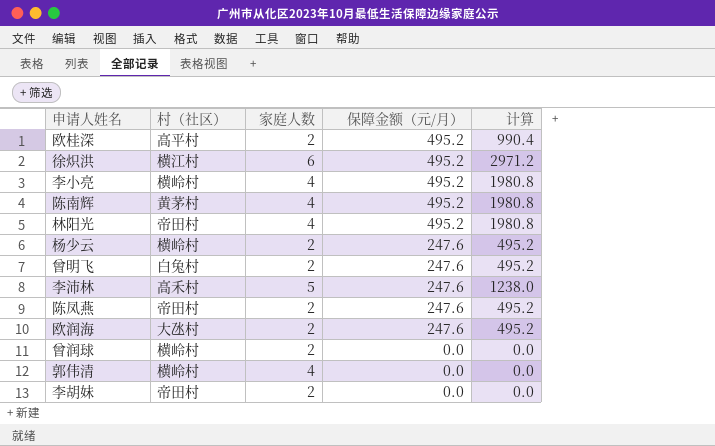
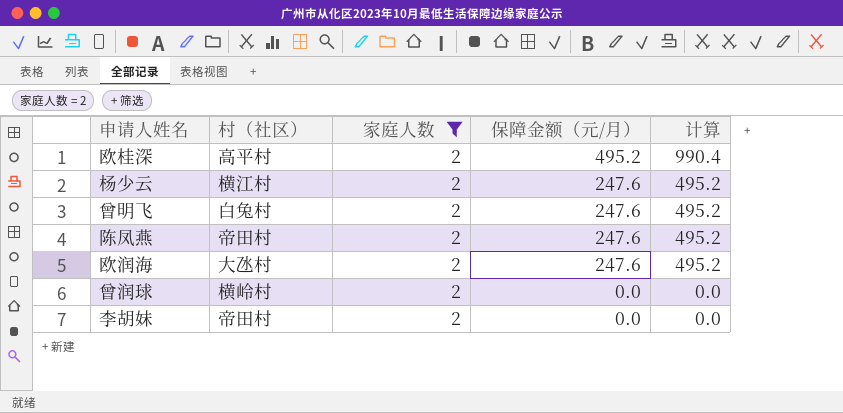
filter: none -> 家庭人数 = 2
杨少云 | 村（社区）: 横岭村 -> 横江村

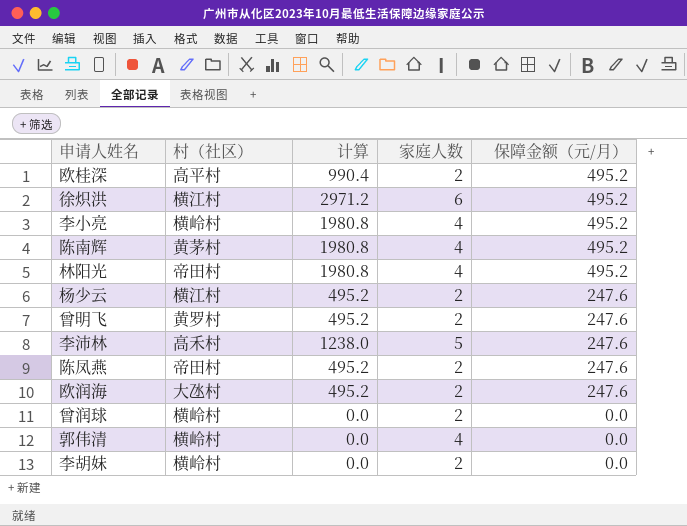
filter: 家庭人数 = 2 -> none
column 计算 | position: 5 -> 3
曾明飞 | 村（社区）: 白兔村 -> 黄罗村
李胡妹 | 村（社区）: 帝田村 -> 横岭村

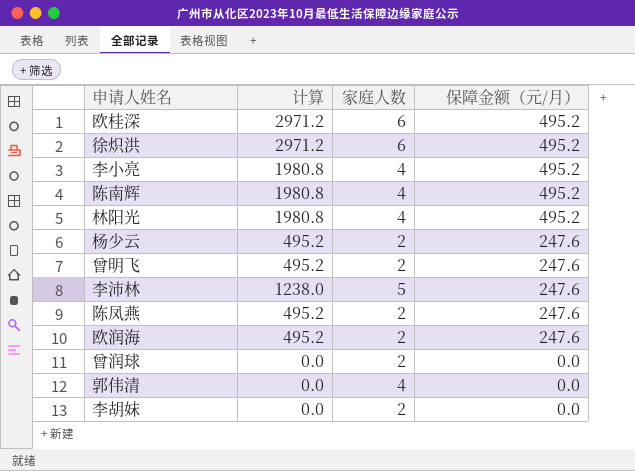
column 村（社区） | position: 2 -> none
欧桂深 | 计算: 990.4 -> 2971.2
欧桂深 | 家庭人数: 2 -> 6

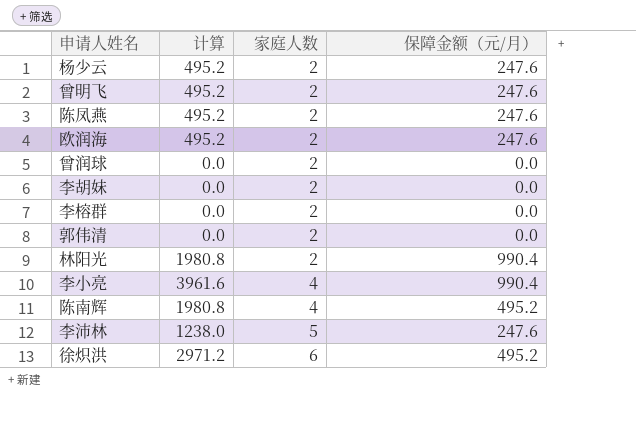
row order: 保障金额（元/月） descending -> 家庭人数 ascending
row 欧桂深: 2971.2 | 6 | 495.2 -> none
row 李榕群: none -> 0.0 | 2 | 0.0
郭伟清 | 家庭人数: 4 -> 2
林阳光 | 家庭人数: 4 -> 2
林阳光 | 保障金额（元/月）: 495.2 -> 990.4
李小亮 | 计算: 1980.8 -> 3961.6
李小亮 | 保障金额（元/月）: 495.2 -> 990.4

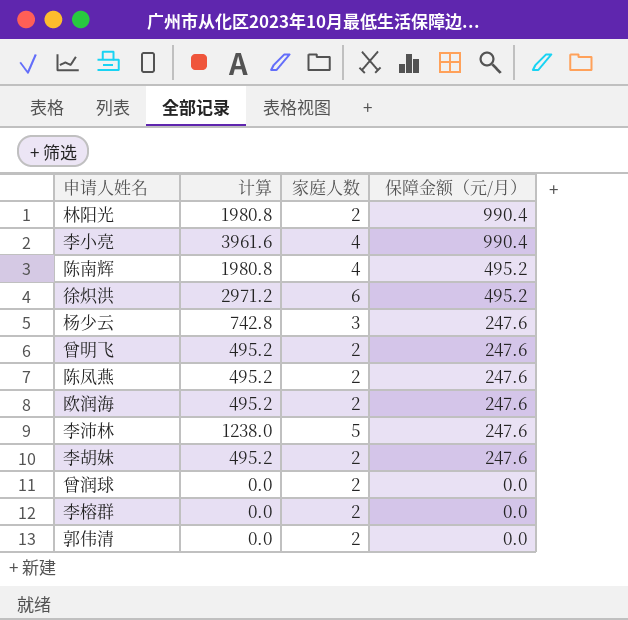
row order: 家庭人数 ascending -> 保障金额（元/月） descending
杨少云 | 计算: 495.2 -> 742.8
杨少云 | 家庭人数: 2 -> 3
李胡妹 | 计算: 0.0 -> 495.2
李胡妹 | 保障金额（元/月）: 0.0 -> 247.6

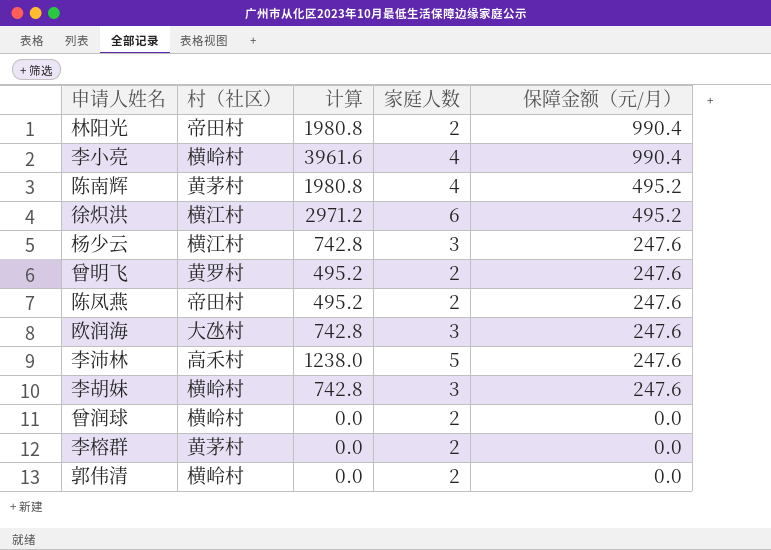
column 村（社区） | position: none -> 2
欧润海 | 计算: 495.2 -> 742.8
欧润海 | 家庭人数: 2 -> 3
李胡妹 | 计算: 495.2 -> 742.8
李胡妹 | 家庭人数: 2 -> 3

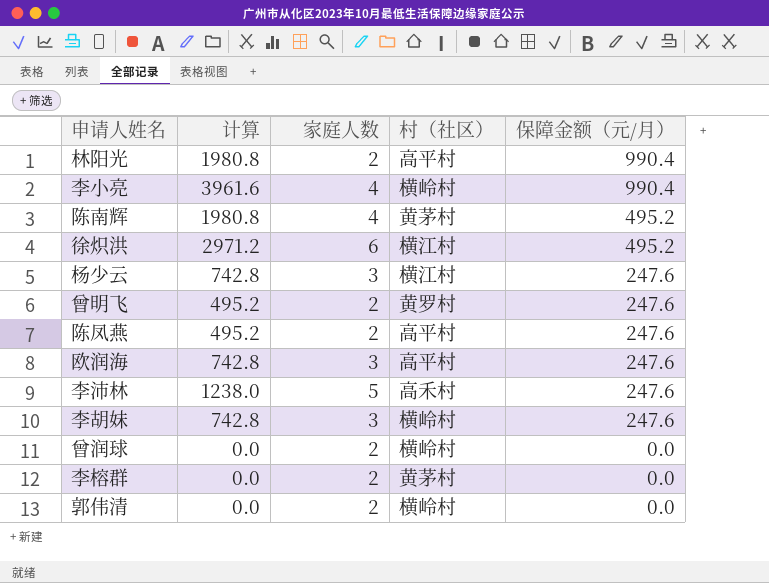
column 村（社区） | position: 2 -> 4
林阳光 | 村（社区）: 帝田村 -> 高平村
陈凤燕 | 村（社区）: 帝田村 -> 高平村
欧润海 | 村（社区）: 大氹村 -> 高平村

